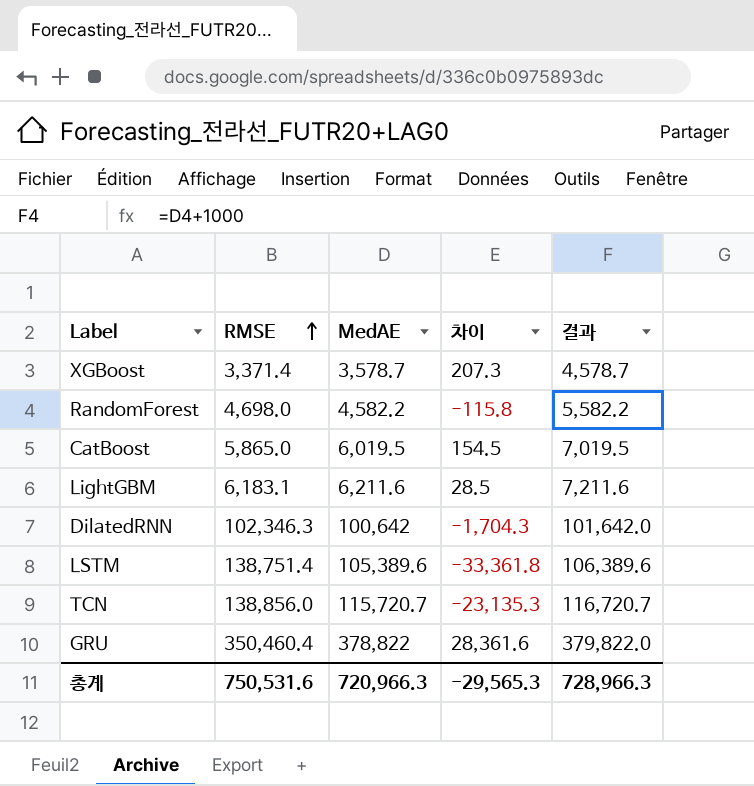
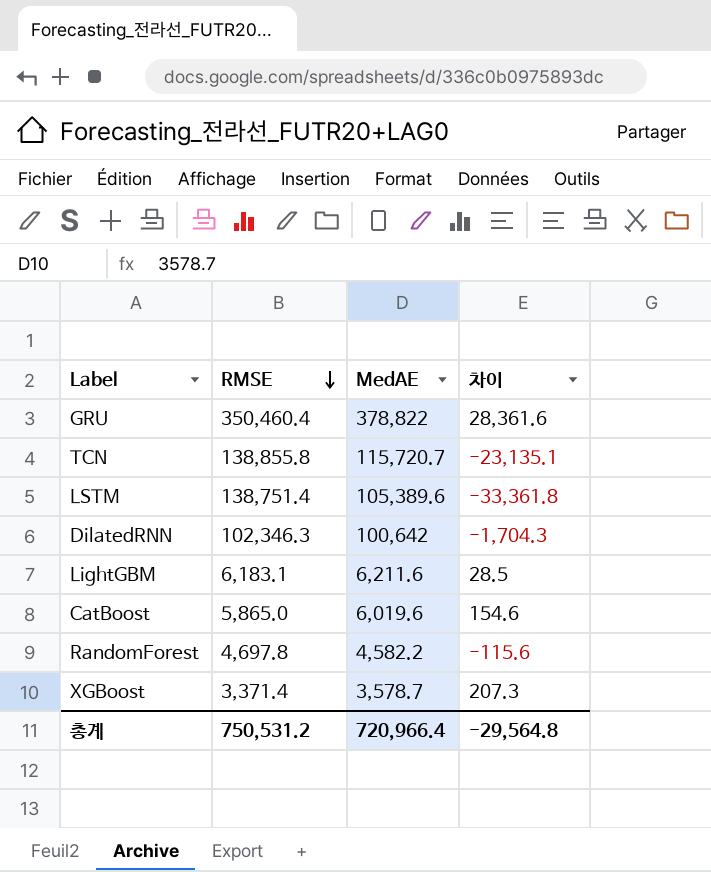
row order: RMSE ascending -> RMSE descending
column 결과 | formula: [MedAE] + 1000 -> none
TCN | RMSE: 138,856.0 -> 138,855.8
TCN | 차이: -23,135.3 -> -23,135.1
CatBoost | MedAE: 6,019.5 -> 6,019.6
CatBoost | 차이: 154.5 -> 154.6
RandomForest | RMSE: 4,698.0 -> 4,697.8
RandomForest | 차이: -115.8 -> -115.6
총계 | RMSE: 750,531.6 -> 750,531.2
총계 | MedAE: 720,966.3 -> 720,966.4
총계 | 차이: -29,565.3 -> -29,564.8

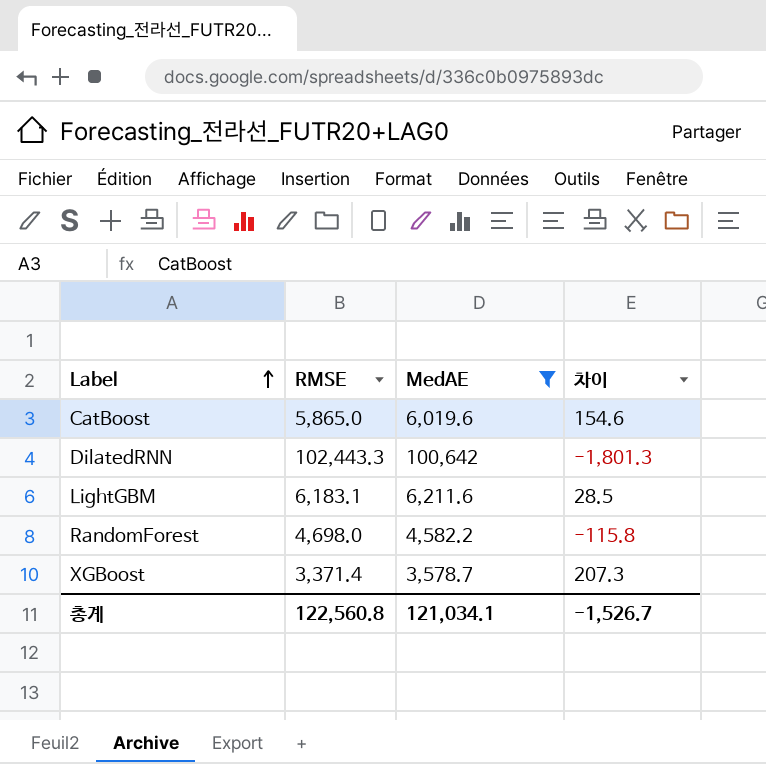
filter: none -> MedAE <= 100,642
row order: RMSE descending -> Label ascending
DilatedRNN | RMSE: 102,346.3 -> 102,443.3
DilatedRNN | 차이: -1,704.3 -> -1,801.3
RandomForest | RMSE: 4,697.8 -> 4,698.0
RandomForest | 차이: -115.6 -> -115.8
총계 | RMSE: 750,531.2 -> 122,560.8
총계 | MedAE: 720,966.4 -> 121,034.1
총계 | 차이: -29,564.8 -> -1,526.7

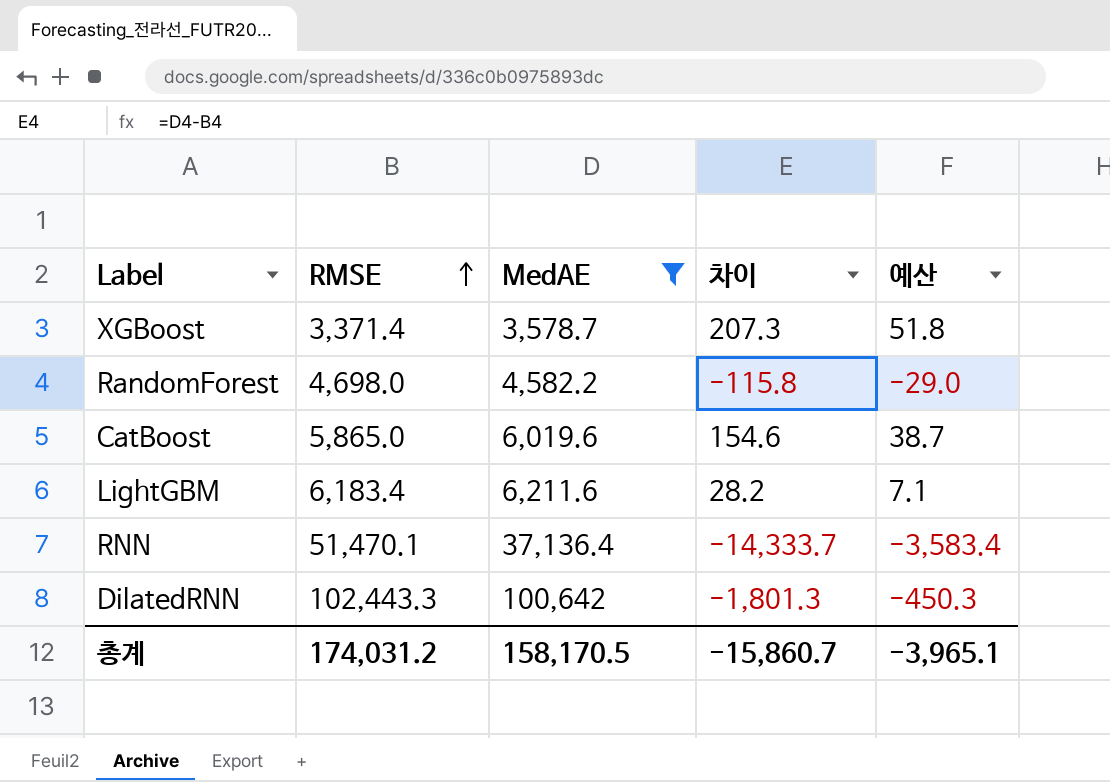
row order: Label ascending -> RMSE ascending
column 예산 | formula: none -> [차이] * 0.25
LightGBM | RMSE: 6,183.1 -> 6,183.4
LightGBM | 차이: 28.5 -> 28.2
row RNN: none -> 51,470.1 | 37,136.4 | -14,333.7 | -3,583.4
총계 | RMSE: 122,560.8 -> 174,031.2
총계 | MedAE: 121,034.1 -> 158,170.5
총계 | 차이: -1,526.7 -> -15,860.7

